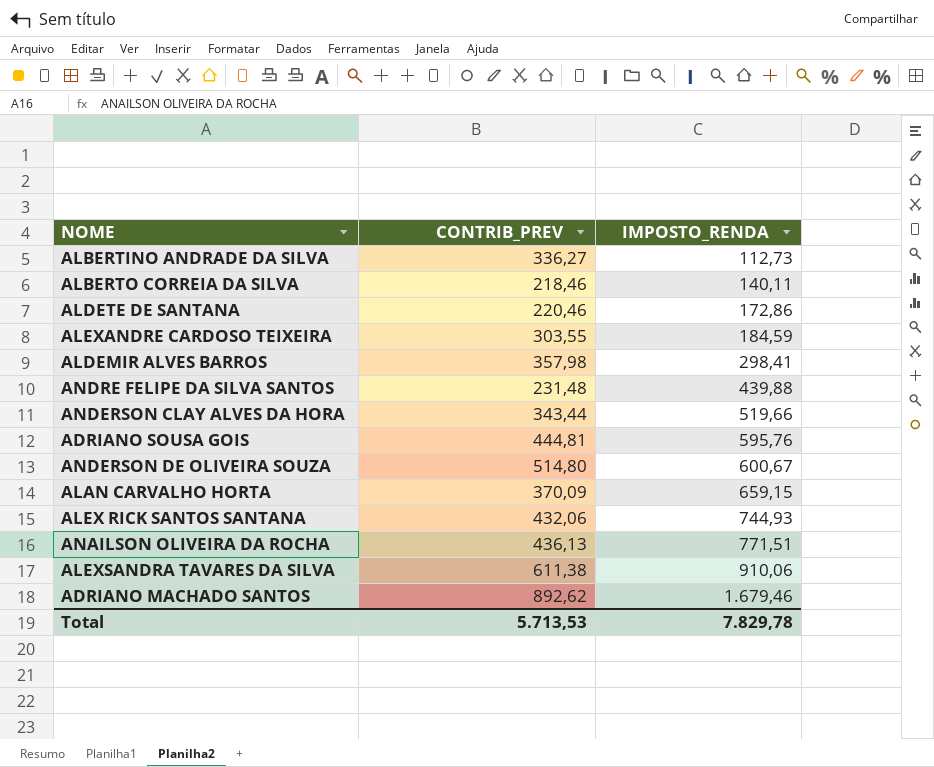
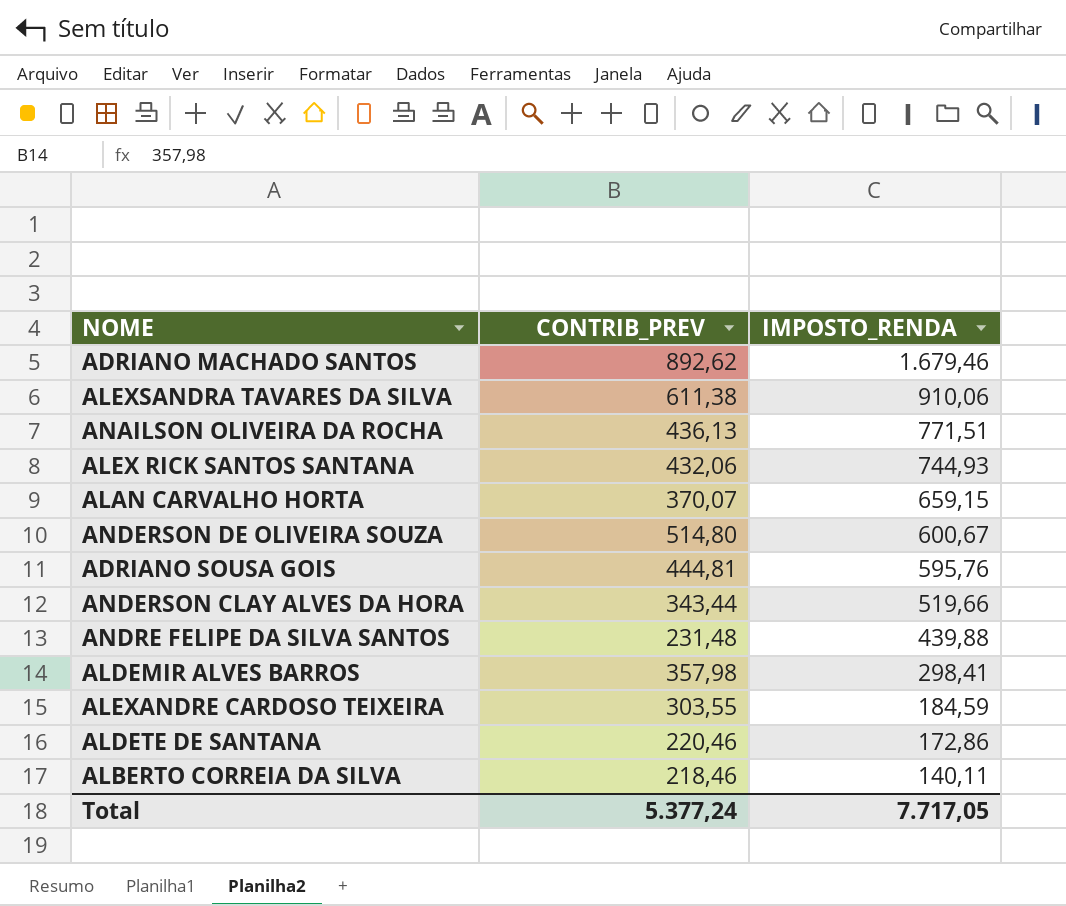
row order: IMPOSTO_RENDA ascending -> IMPOSTO_RENDA descending
row ALBERTINO ANDRADE DA SILVA: 336,27 | 112,73 -> none
ALAN CARVALHO HORTA | CONTRIB_PREV: 370,09 -> 370,07
Total | CONTRIB_PREV: 5.713,53 -> 5.377,24
Total | IMPOSTO_RENDA: 7.829,78 -> 7.717,05

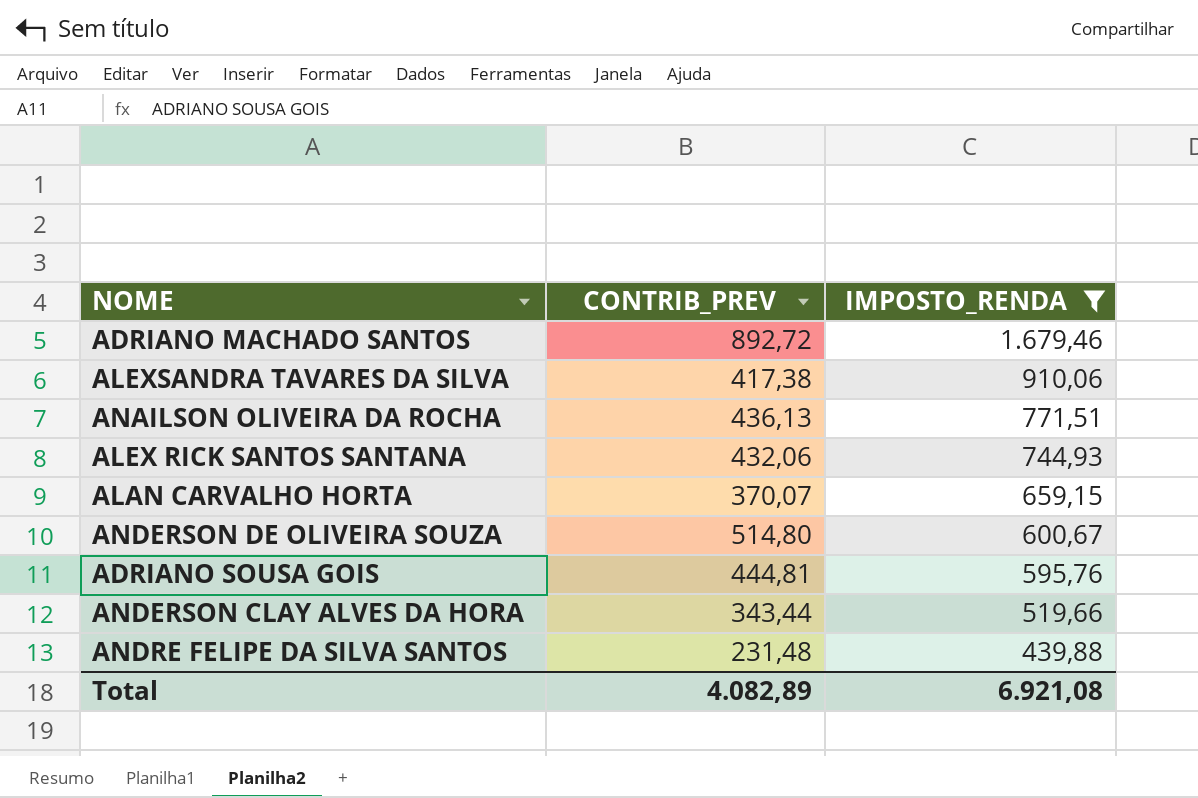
filter: none -> IMPOSTO_RENDA >= 439,88
ADRIANO MACHADO SANTOS | CONTRIB_PREV: 892,62 -> 892,72
ALEXSANDRA TAVARES DA SILVA | CONTRIB_PREV: 611,38 -> 417,38
Total | CONTRIB_PREV: 5.377,24 -> 4.082,89
Total | IMPOSTO_RENDA: 7.717,05 -> 6.921,08

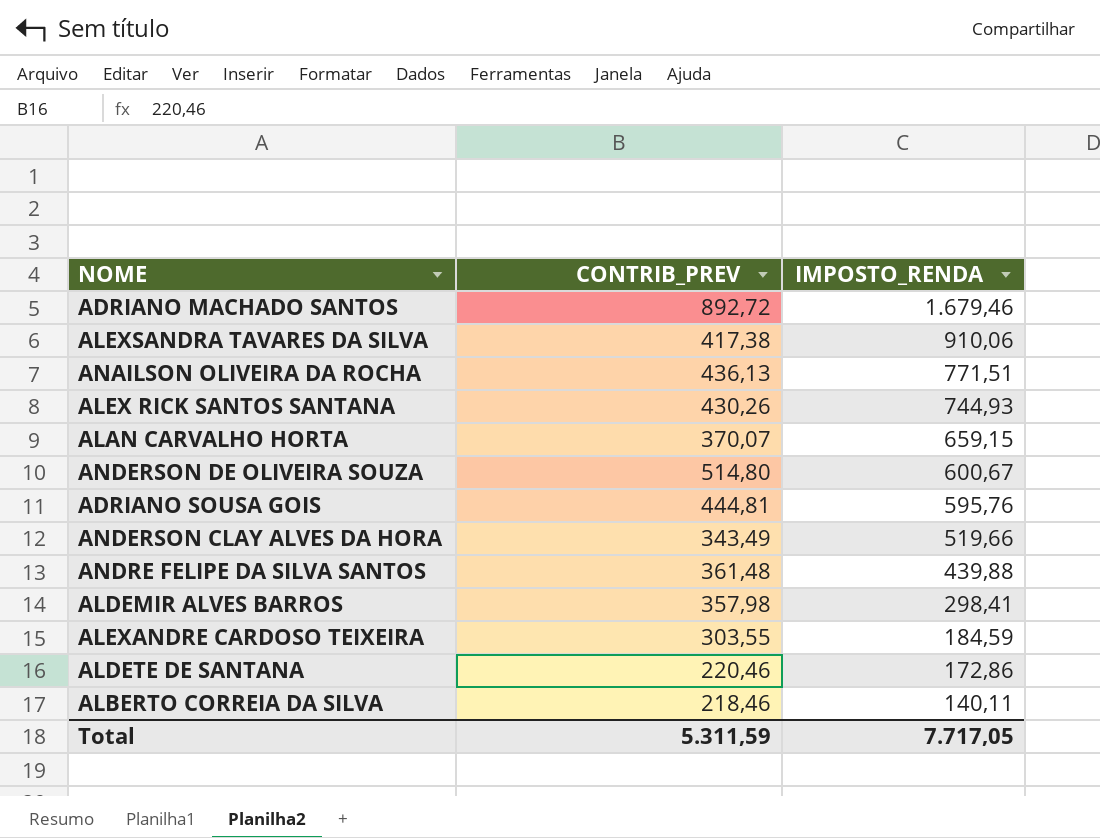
filter: IMPOSTO_RENDA >= 439,88 -> none
ALEX RICK SANTOS SANTANA | CONTRIB_PREV: 432,06 -> 430,26
ANDERSON CLAY ALVES DA HORA | CONTRIB_PREV: 343,44 -> 343,49
ANDRE FELIPE DA SILVA SANTOS | CONTRIB_PREV: 231,48 -> 361,48
Total | CONTRIB_PREV: 4.082,89 -> 5.311,59
Total | IMPOSTO_RENDA: 6.921,08 -> 7.717,05

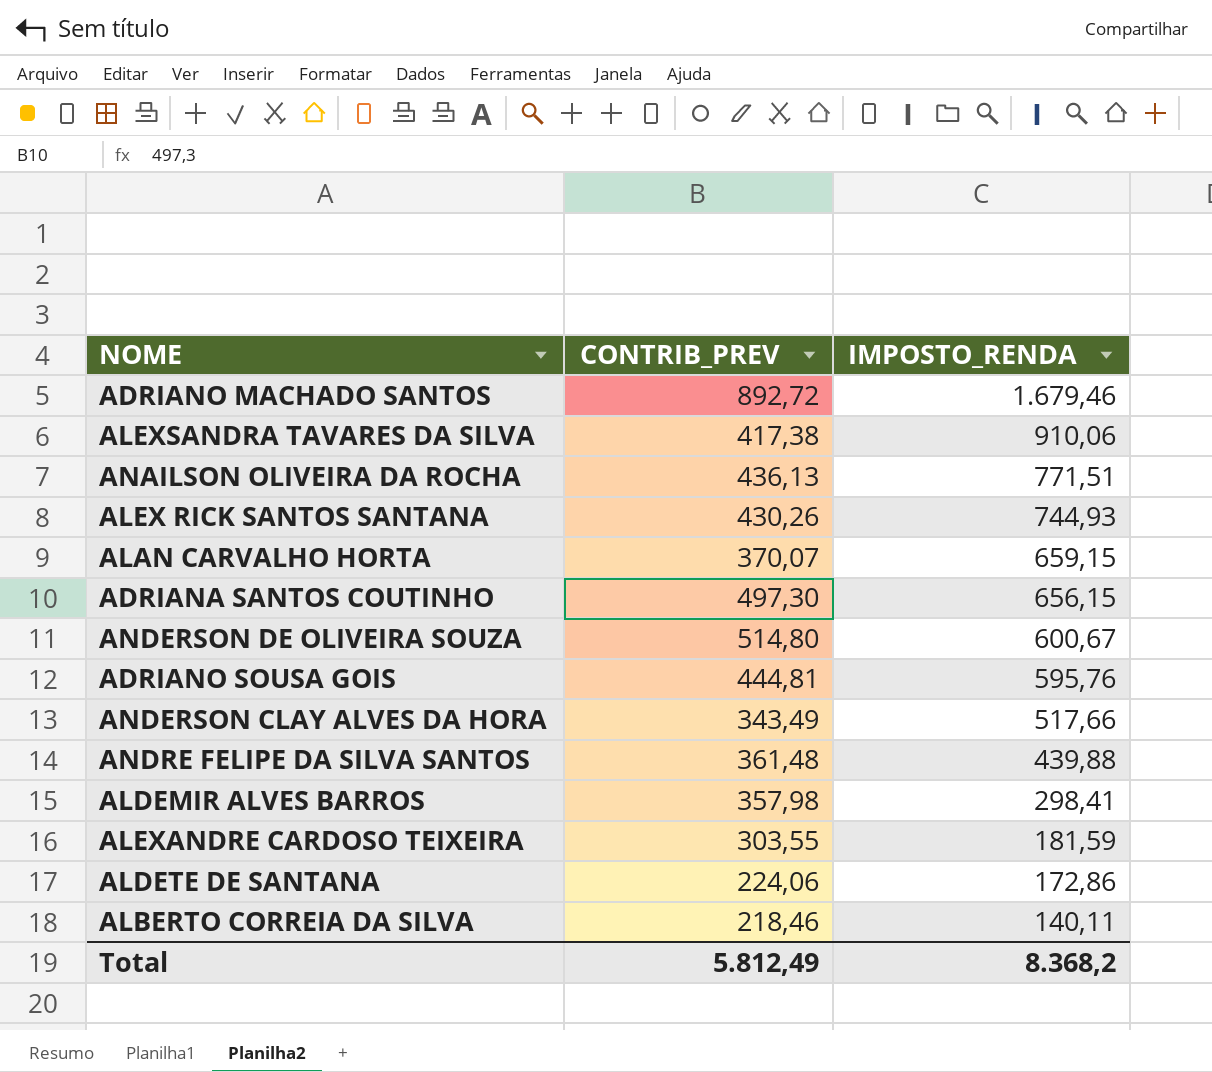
row ADRIANA SANTOS COUTINHO: none -> 497,30 | 656,15
ANDERSON CLAY ALVES DA HORA | IMPOSTO_RENDA: 519,66 -> 517,66
ALEXANDRE CARDOSO TEIXEIRA | IMPOSTO_RENDA: 184,59 -> 181,59
ALDETE DE SANTANA | CONTRIB_PREV: 220,46 -> 224,06
Total | CONTRIB_PREV: 5.311,59 -> 5.812,49
Total | IMPOSTO_RENDA: 7.717,05 -> 8.368,2

